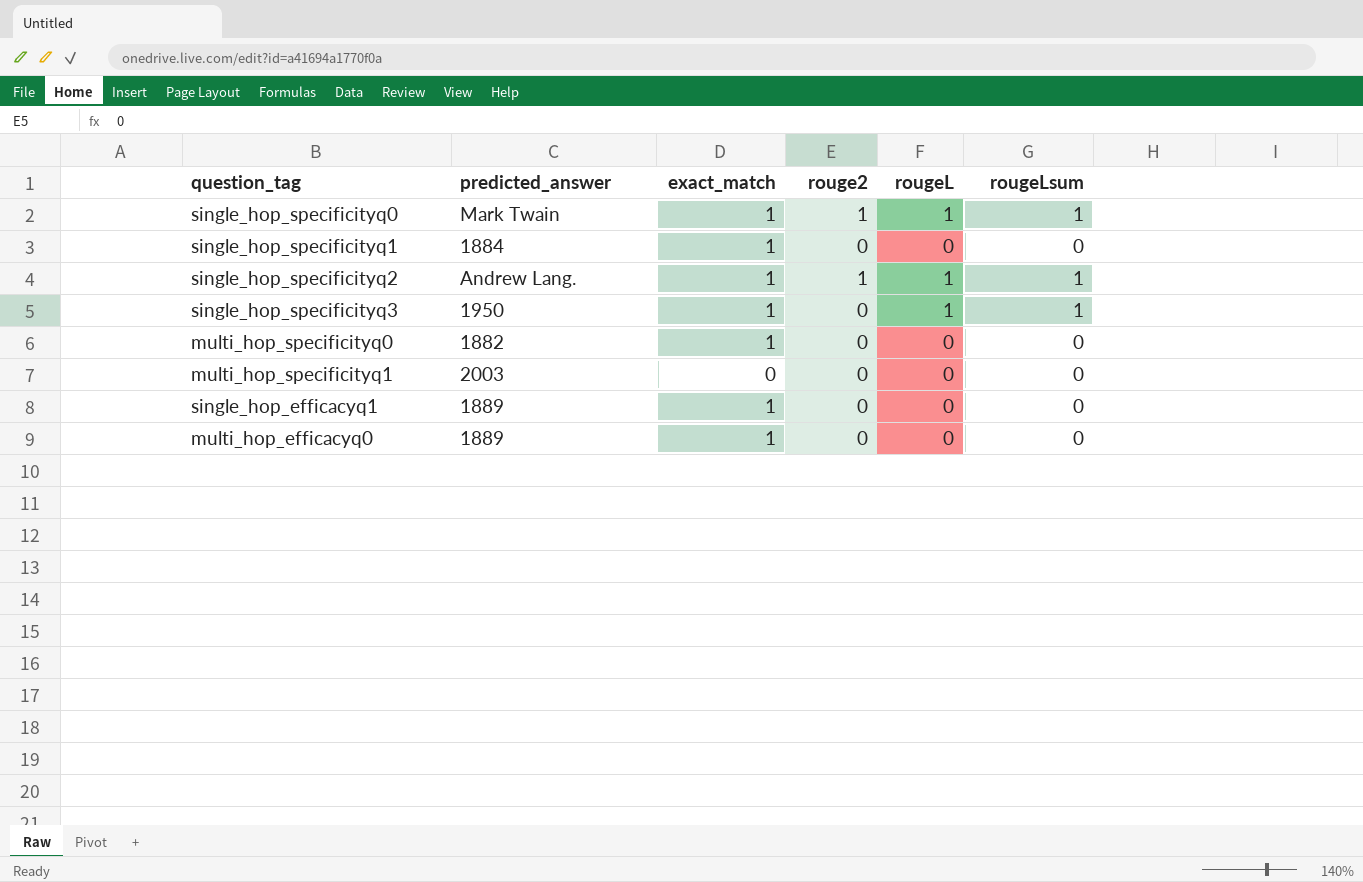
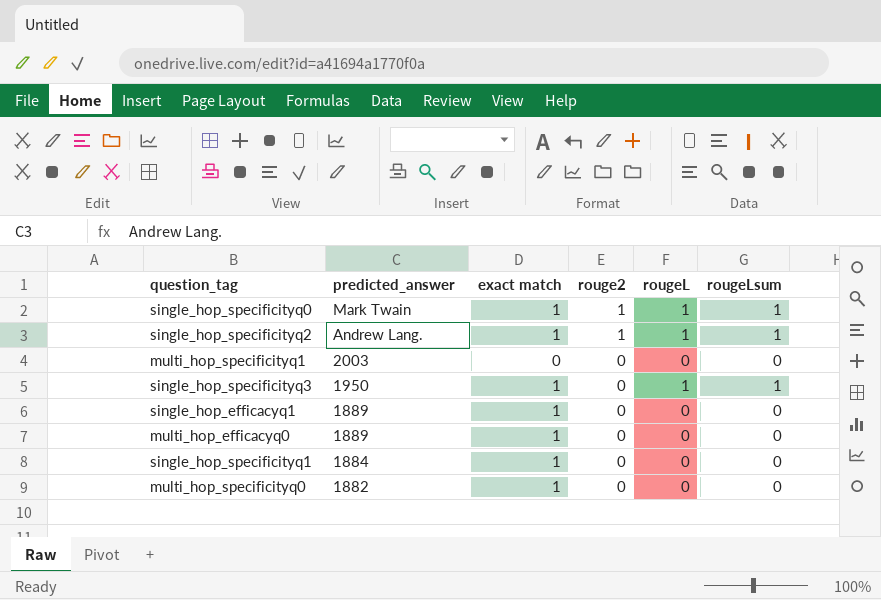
row order: none -> predicted_answer descending
column name: exact_match -> exact match

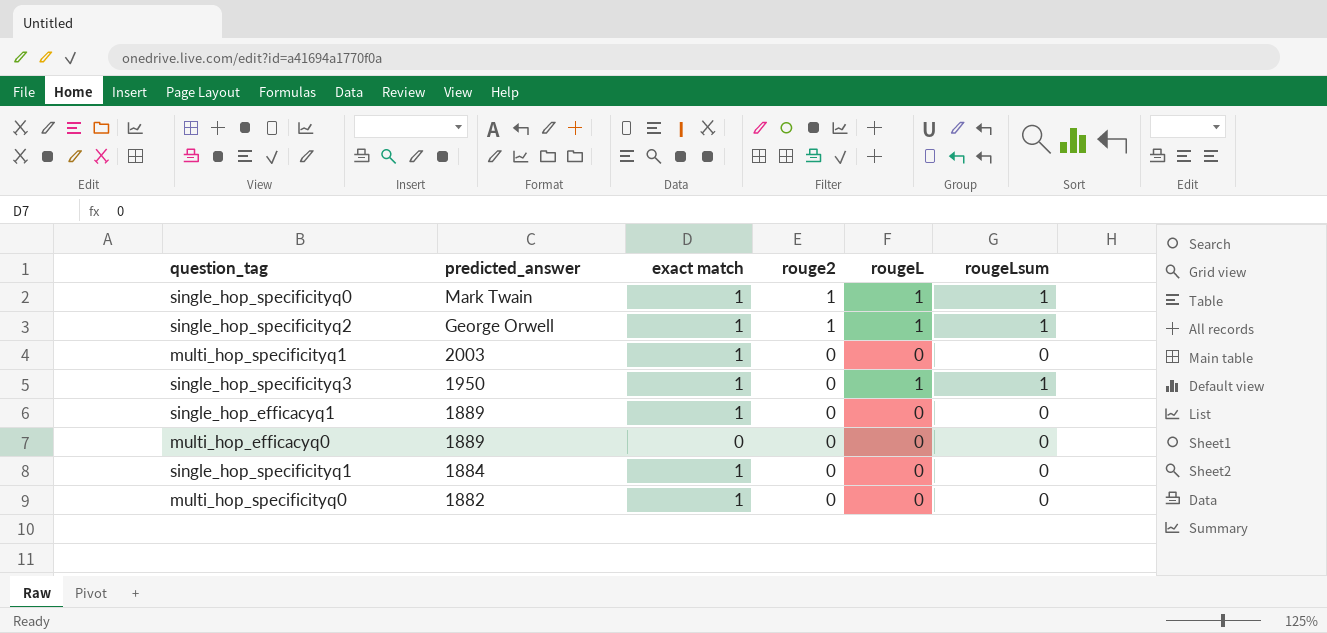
single_hop_specificityq2 | predicted_answer: Andrew Lang. -> George Orwell
multi_hop_specificityq1 | exact match: 0 -> 1
multi_hop_efficacyq0 | exact match: 1 -> 0

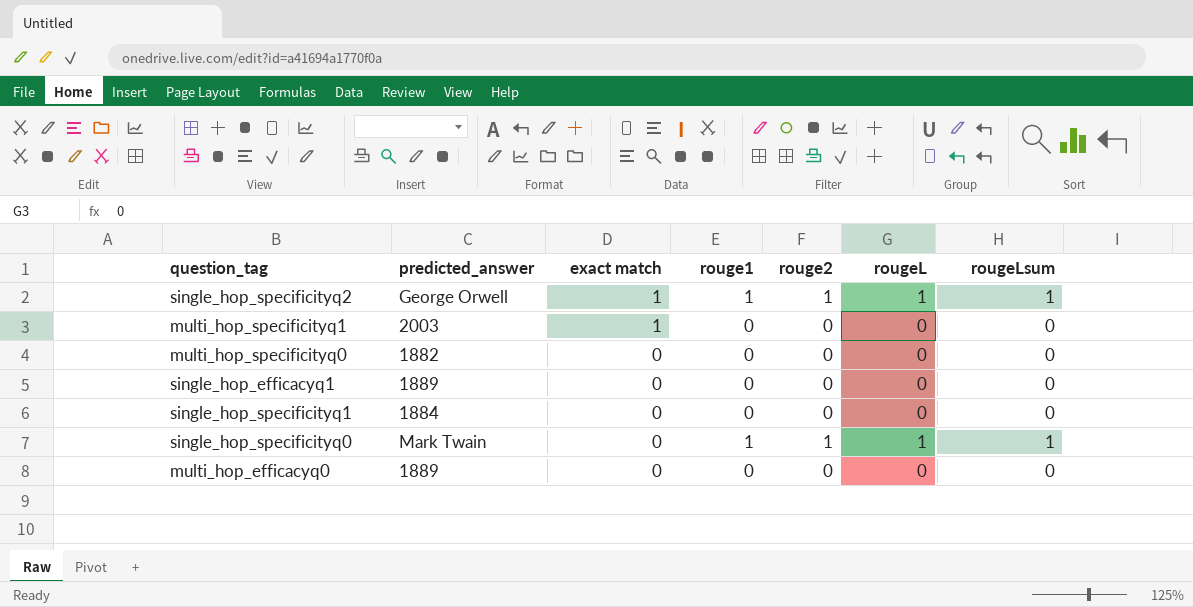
row order: predicted_answer descending -> exact match descending
column rouge1 | position: none -> 4
row single_hop_specificityq3: 1950 | 1 | 0 | 1 | 1 -> none
multi_hop_specificityq0 | exact match: 1 -> 0
single_hop_efficacyq1 | exact match: 1 -> 0
single_hop_specificityq1 | exact match: 1 -> 0
single_hop_specificityq0 | exact match: 1 -> 0

